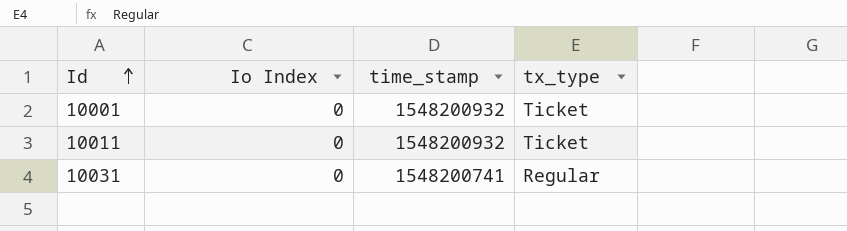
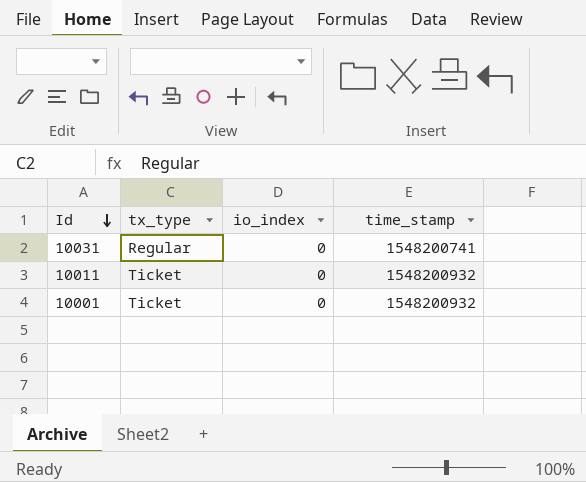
row order: Id ascending -> Id descending
column tx_type | position: 4 -> 2
column name: Io Index -> io_index

